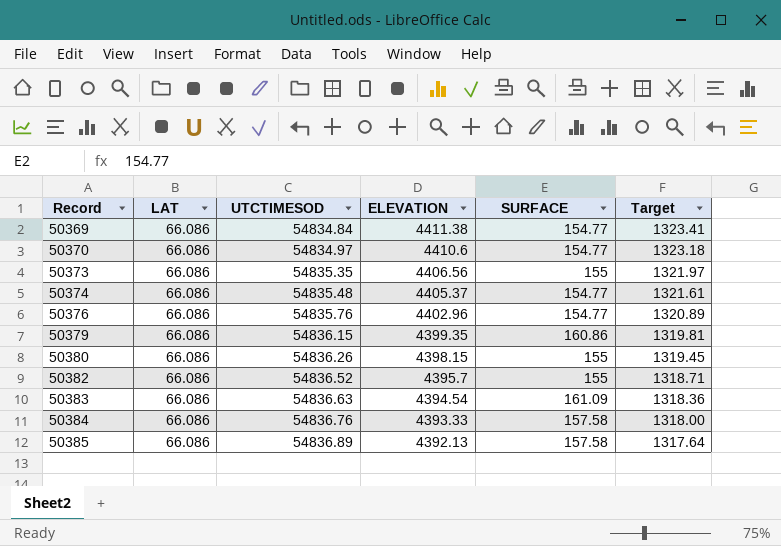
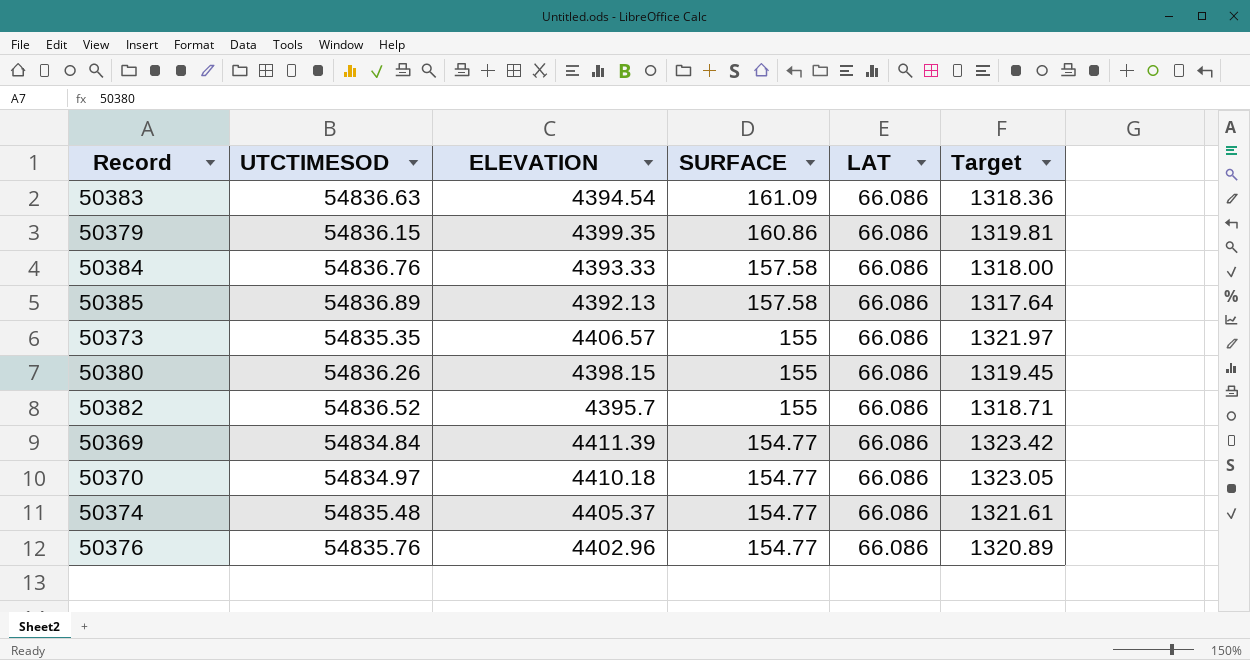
row order: Record ascending -> SURFACE descending
column LAT | position: 2 -> 5
50373 | ELEVATION: 4406.56 -> 4406.57
50369 | ELEVATION: 4411.38 -> 4411.39
50369 | Target: 1323.41 -> 1323.42
50370 | ELEVATION: 4410.6 -> 4410.18
50370 | Target: 1323.18 -> 1323.05

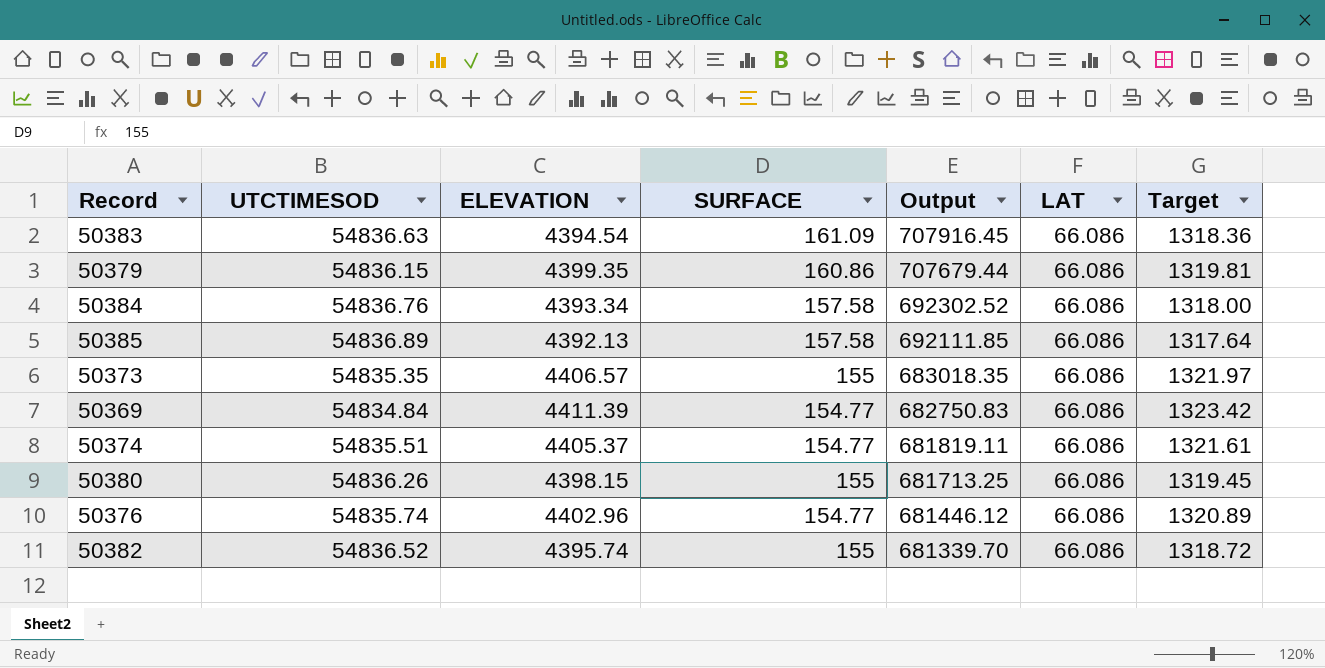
row order: SURFACE descending -> Output descending
column Output | formula: none -> [ELEVATION] * [SURFACE]
row 50370: 54834.97 | 4410.18 | 154.77 | 66.086 | 1323.05 -> none
50384 | ELEVATION: 4393.33 -> 4393.34
50374 | UTCTIMESOD: 54835.48 -> 54835.51
50376 | UTCTIMESOD: 54835.76 -> 54835.74
50382 | ELEVATION: 4395.7 -> 4395.74
50382 | Target: 1318.71 -> 1318.72

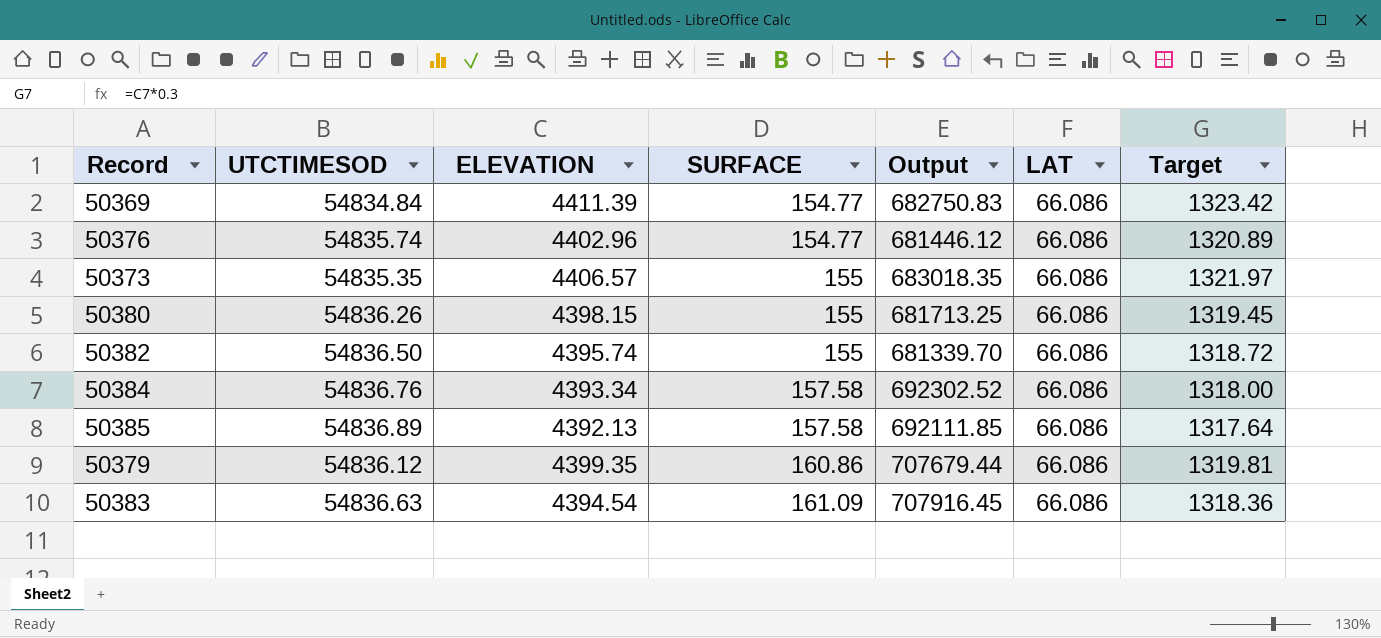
row order: Output descending -> SURFACE ascending
row 50374: 54835.51 | 4405.37 | 154.77 | 681819.11 | 66.086 | 1321.61 -> none
50382 | UTCTIMESOD: 54836.52 -> 54836.50
50379 | UTCTIMESOD: 54836.15 -> 54836.12

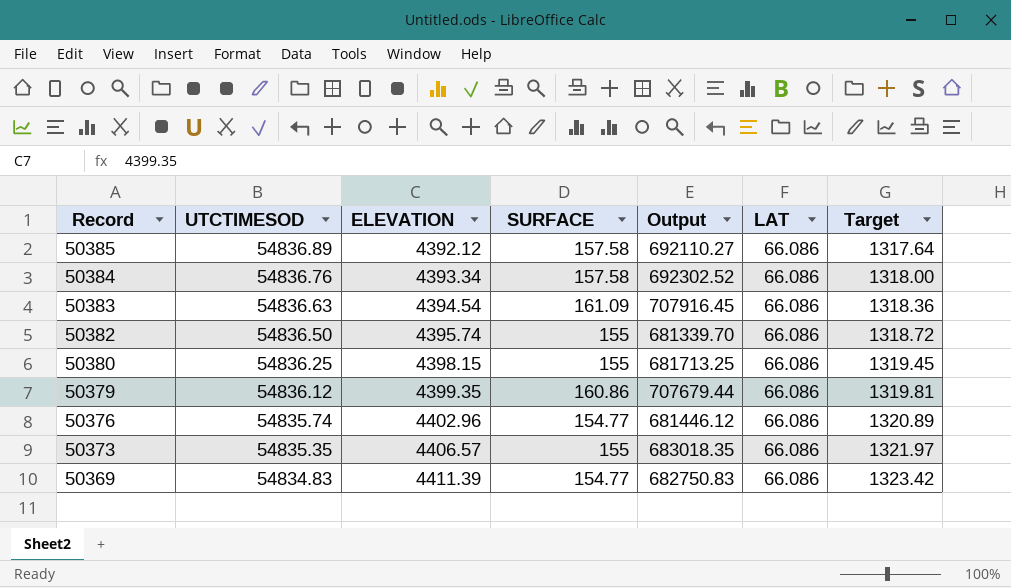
row order: SURFACE ascending -> Record descending
50385 | ELEVATION: 4392.13 -> 4392.12
50385 | Output: 692111.85 -> 692110.27
50380 | UTCTIMESOD: 54836.26 -> 54836.25
50369 | UTCTIMESOD: 54834.84 -> 54834.83

